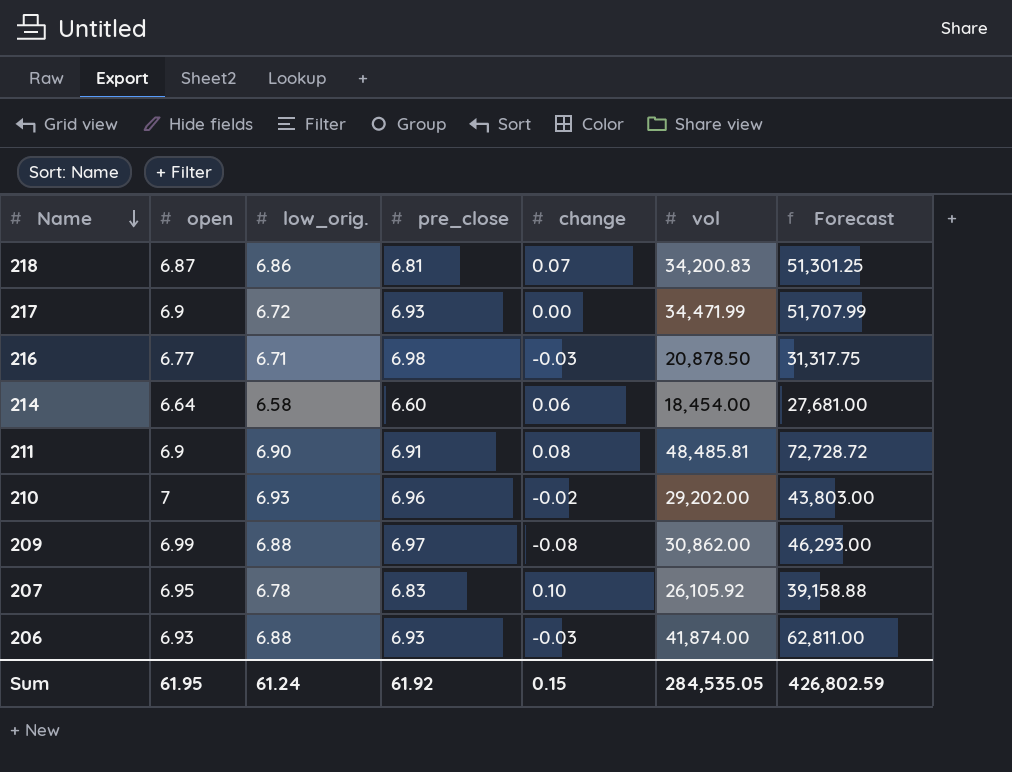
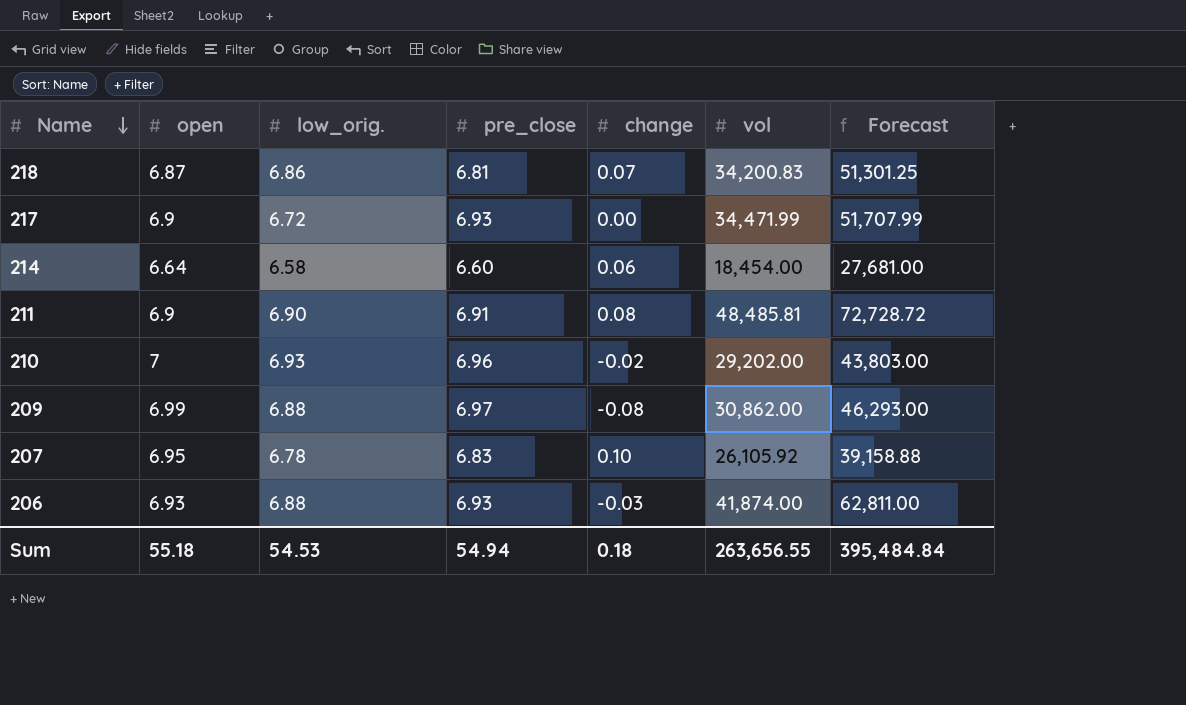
row 216: 6.77 | 6.71 | 6.98 | -0.03 | 20,878.50 | 31,317.75 -> none
Sum | open: 61.95 -> 55.18
Sum | low_orig.: 61.24 -> 54.53
Sum | pre_close: 61.92 -> 54.94
Sum | change: 0.15 -> 0.18
Sum | vol: 284,535.05 -> 263,656.55
Sum | Forecast: 426,802.59 -> 395,484.84

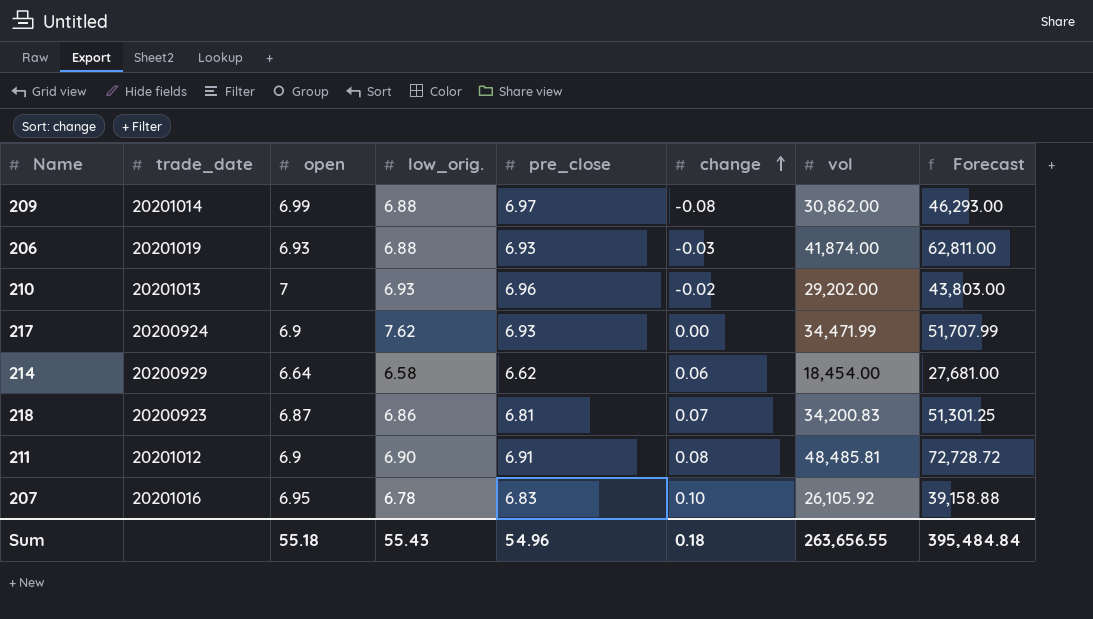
row order: Name descending -> change ascending
column trade_date | position: none -> 2
217 | low_orig.: 6.72 -> 7.62
214 | pre_close: 6.60 -> 6.62
Sum | low_orig.: 54.53 -> 55.43
Sum | pre_close: 54.94 -> 54.96

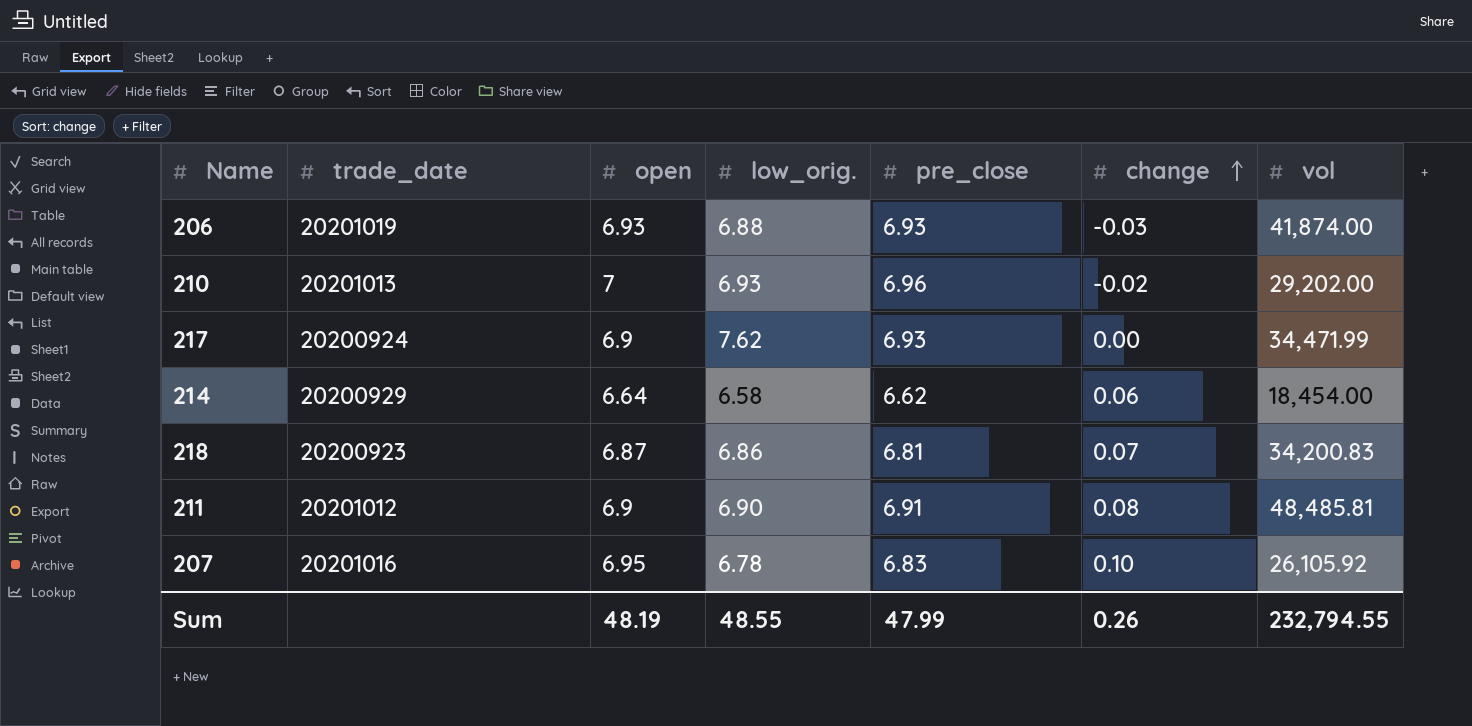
column Forecast | formula: [vol] * 1.5 -> none
row 209: 20201014 | 6.99 | 6.88 | 6.97 | -0.08 | 30,862.00 | 46,293.00 -> none
Sum | open: 55.18 -> 48.19
Sum | low_orig.: 55.43 -> 48.55
Sum | pre_close: 54.96 -> 47.99
Sum | change: 0.18 -> 0.26
Sum | vol: 263,656.55 -> 232,794.55

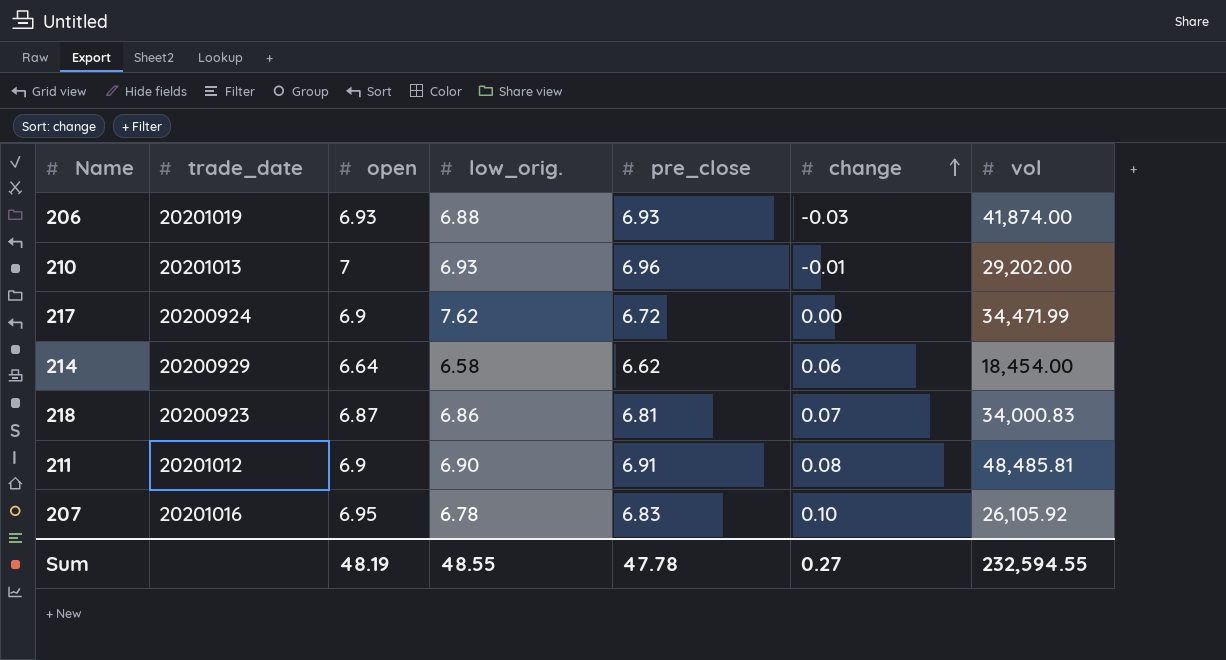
210 | change: -0.02 -> -0.01
217 | pre_close: 6.93 -> 6.72
218 | vol: 34,200.83 -> 34,000.83
Sum | pre_close: 47.99 -> 47.78
Sum | change: 0.26 -> 0.27
Sum | vol: 232,794.55 -> 232,594.55

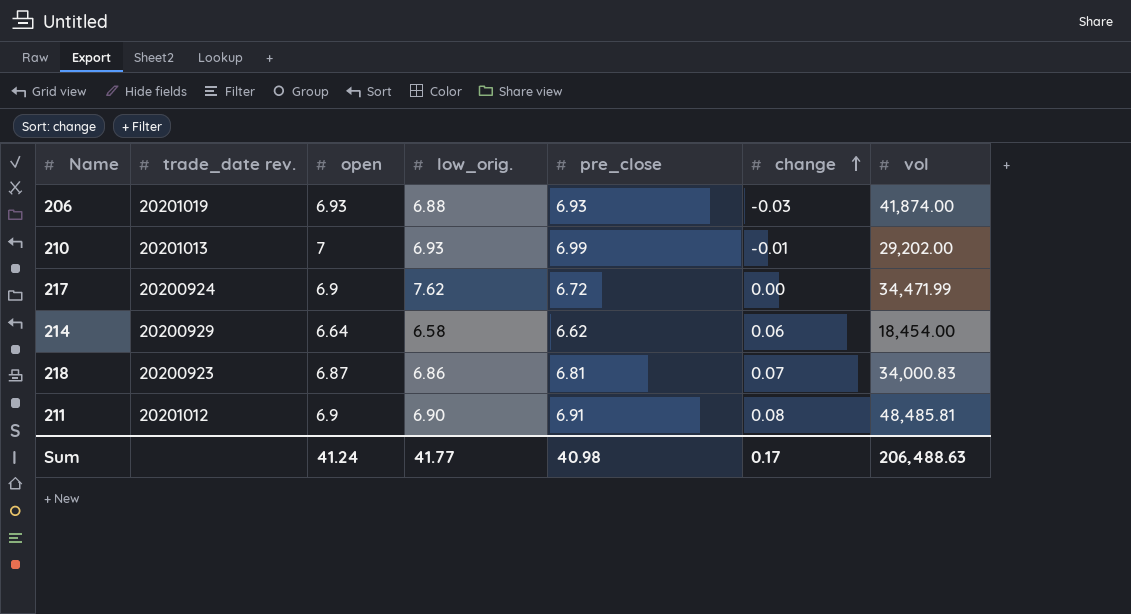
column name: trade_date -> trade_date rev.
row 207: 20201016 | 6.95 | 6.78 | 6.83 | 0.10 | 26,105.92 -> none
210 | pre_close: 6.96 -> 6.99
Sum | open: 48.19 -> 41.24
Sum | low_orig.: 48.55 -> 41.77
Sum | pre_close: 47.78 -> 40.98
Sum | change: 0.27 -> 0.17
Sum | vol: 232,594.55 -> 206,488.63

